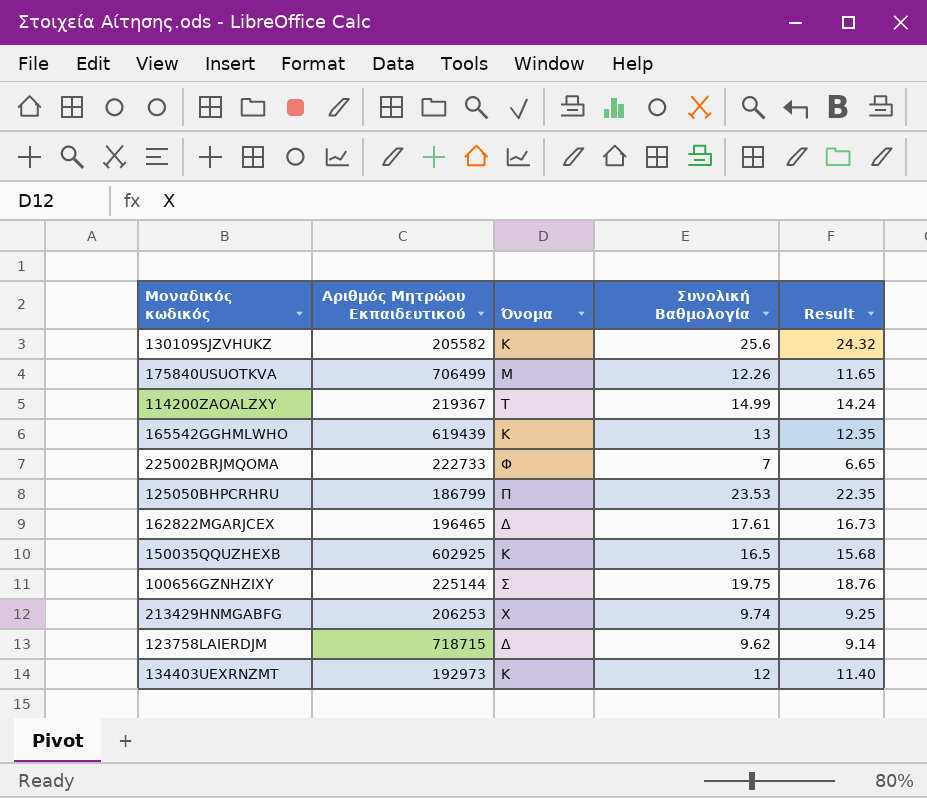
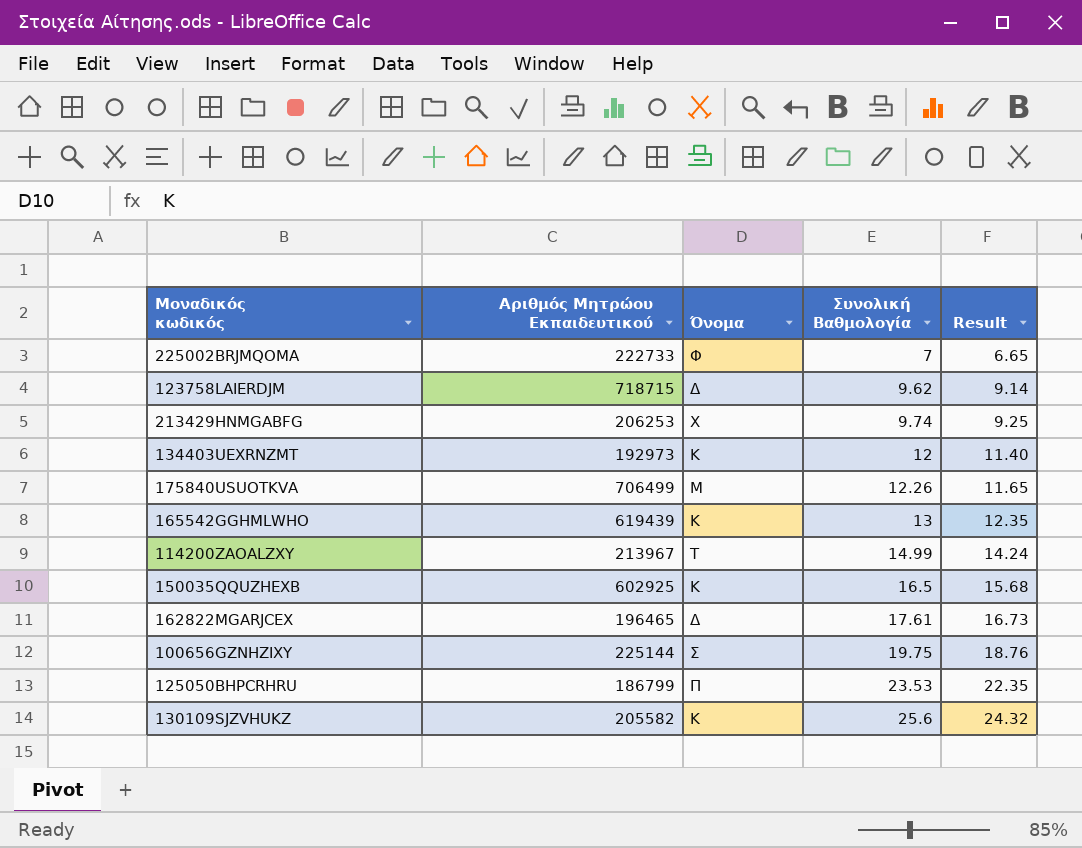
row order: none -> Συνολική Βαθμολογία ascending
114200ZAOALZXY | Αριθμός Μητρώου Εκπαιδευτικού: 219367 -> 213967

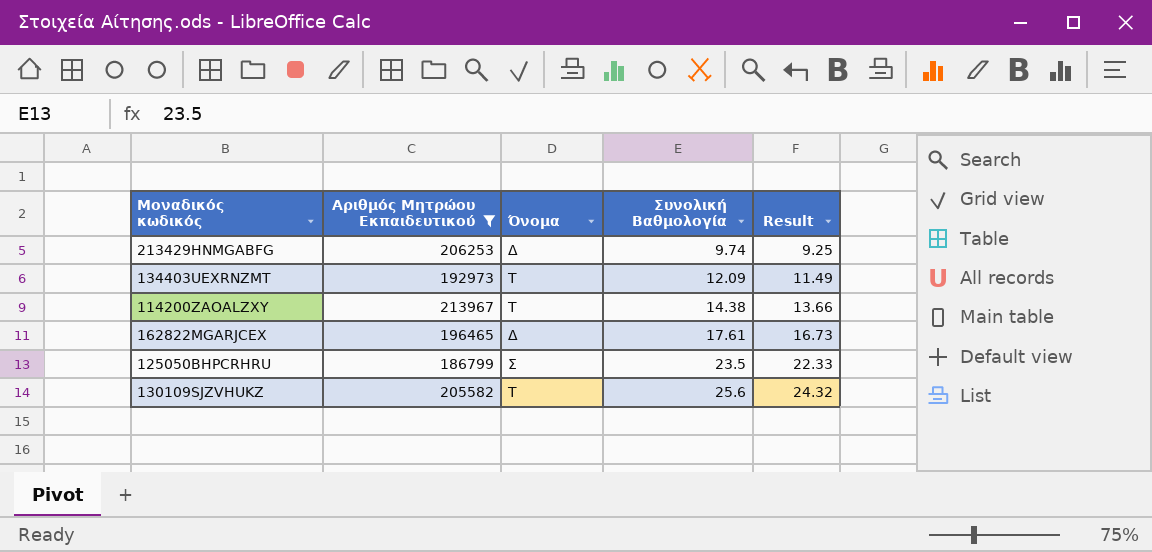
filter: none -> Αριθμός Μητρώου Εκπαιδευτικού <= 213967
213429HNMGABFG | Όνομα: Χ -> Δ
134403UEXRNZMT | Όνομα: Κ -> Τ
134403UEXRNZMT | Συνολική Βαθμολογία: 12 -> 12.09
134403UEXRNZMT | Result: 11.40 -> 11.49
114200ZAOALZXY | Συνολική Βαθμολογία: 14.99 -> 14.38
114200ZAOALZXY | Result: 14.24 -> 13.66
125050BHPCRHRU | Όνομα: Π -> Σ
125050BHPCRHRU | Συνολική Βαθμολογία: 23.53 -> 23.5
125050BHPCRHRU | Result: 22.35 -> 22.33
130109SJZVHUKZ | Όνομα: Κ -> Τ

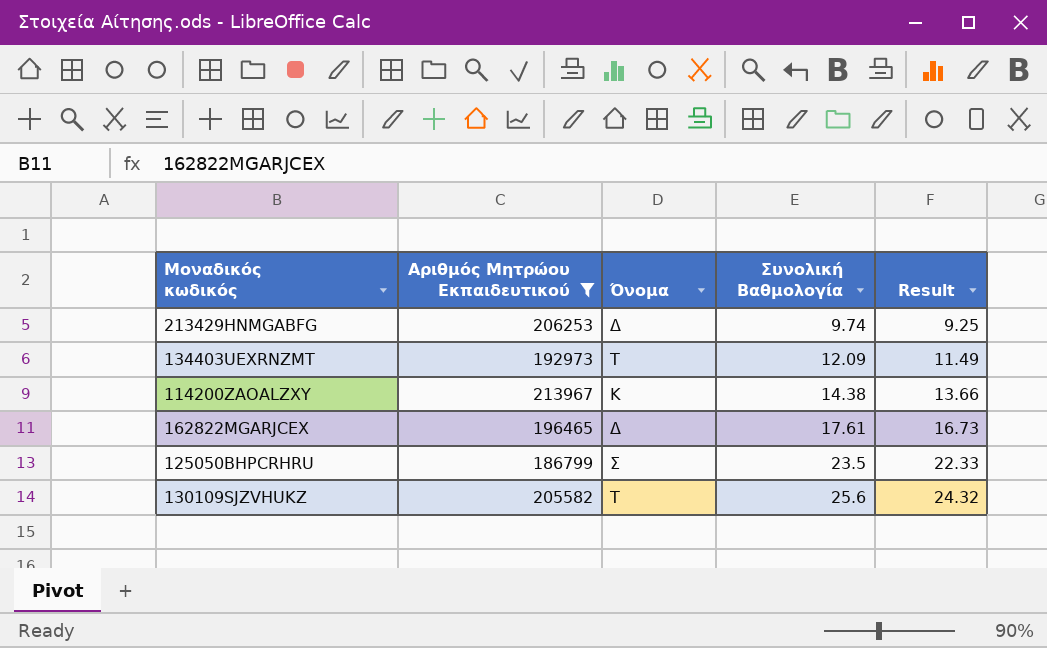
114200ZAOALZXY | Όνομα: Τ -> Κ

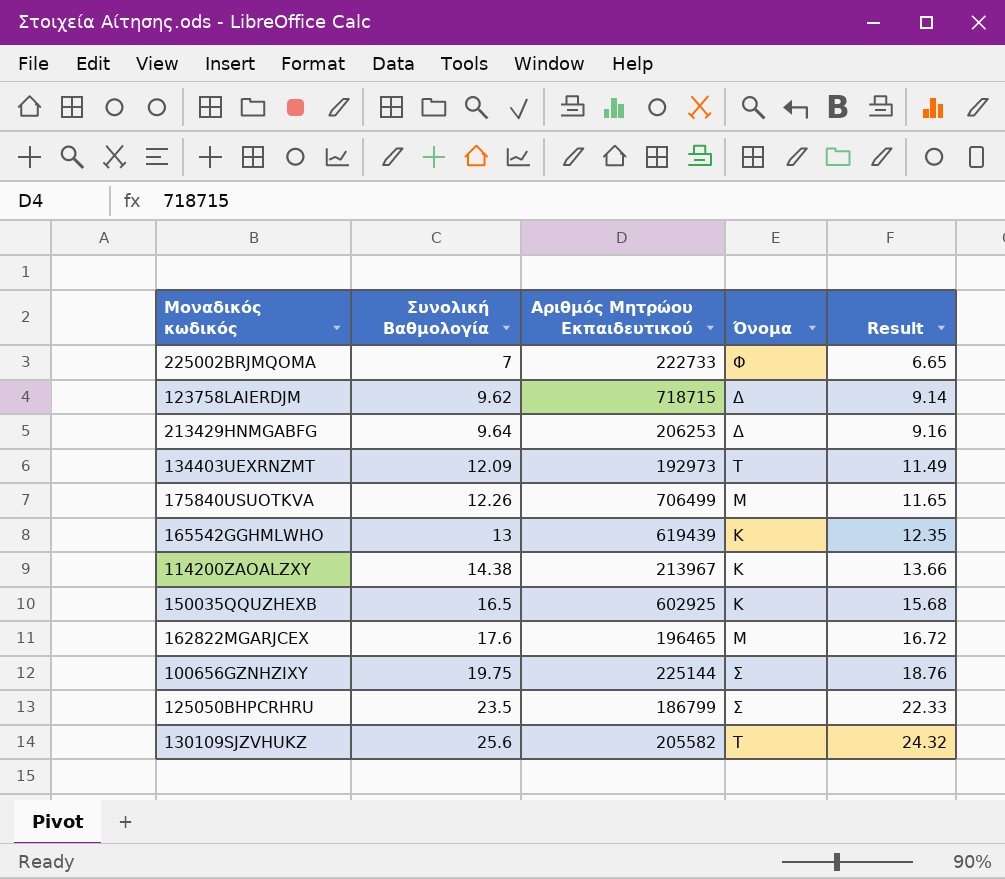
filter: Αριθμός Μητρώου Εκπαιδευτικού <= 213967 -> none
column Συνολική Βαθμολογία | position: 4 -> 2
213429HNMGABFG | Συνολική Βαθμολογία: 9.74 -> 9.64
213429HNMGABFG | Result: 9.25 -> 9.16
162822MGARJCEX | Συνολική Βαθμολογία: 17.61 -> 17.6
162822MGARJCEX | Όνομα: Δ -> Μ
162822MGARJCEX | Result: 16.73 -> 16.72

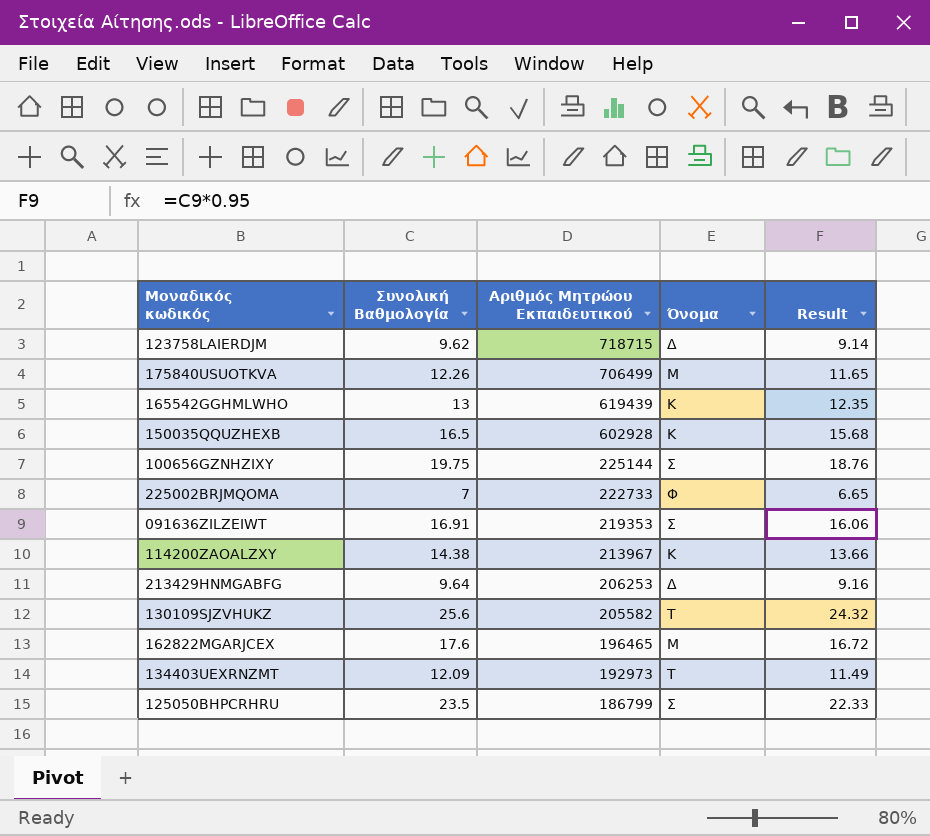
row order: Συνολική Βαθμολογία ascending -> Αριθμός Μητρώου Εκπαιδευτικού descending
150035QQUZHEXB | Αριθμός Μητρώου Εκπαιδευτικού: 602925 -> 602928
row 091636ZILZEIWT: none -> 16.91 | 219353 | Σ | 16.06

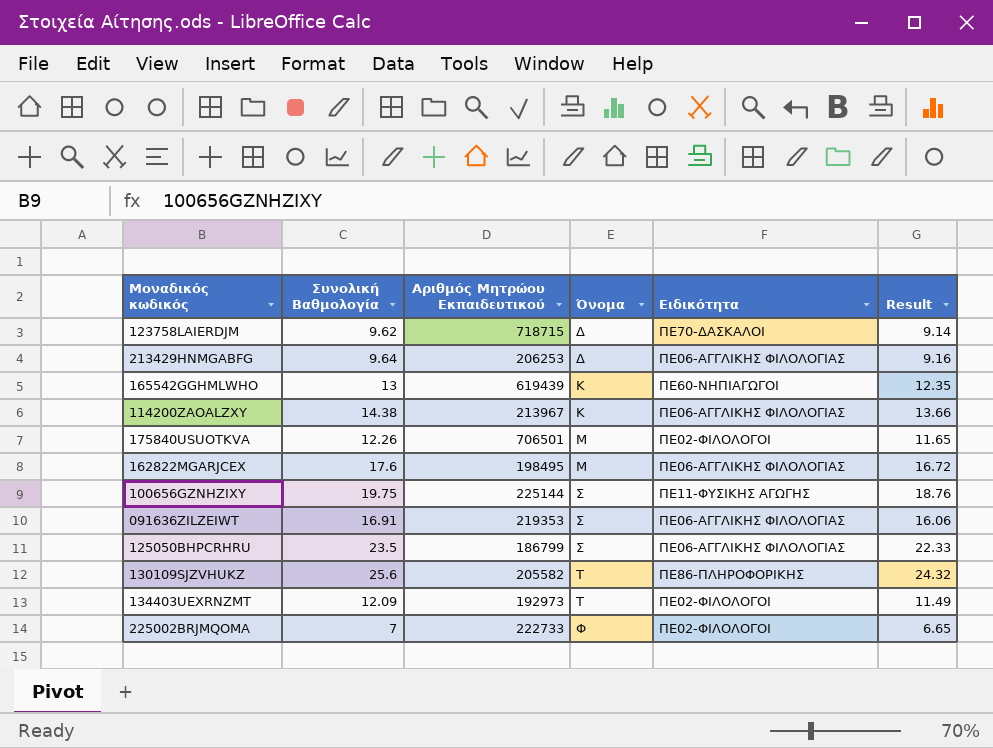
row order: Αριθμός Μητρώου Εκπαιδευτικού descending -> Όνομα ascending
column Ειδικότητα | position: none -> 5
row 150035QQUZHEXB: 16.5 | 602928 | Κ | 15.68 -> none
175840USUOTKVA | Αριθμός Μητρώου Εκπαιδευτικού: 706499 -> 706501
162822MGARJCEX | Αριθμός Μητρώου Εκπαιδευτικού: 196465 -> 198495

